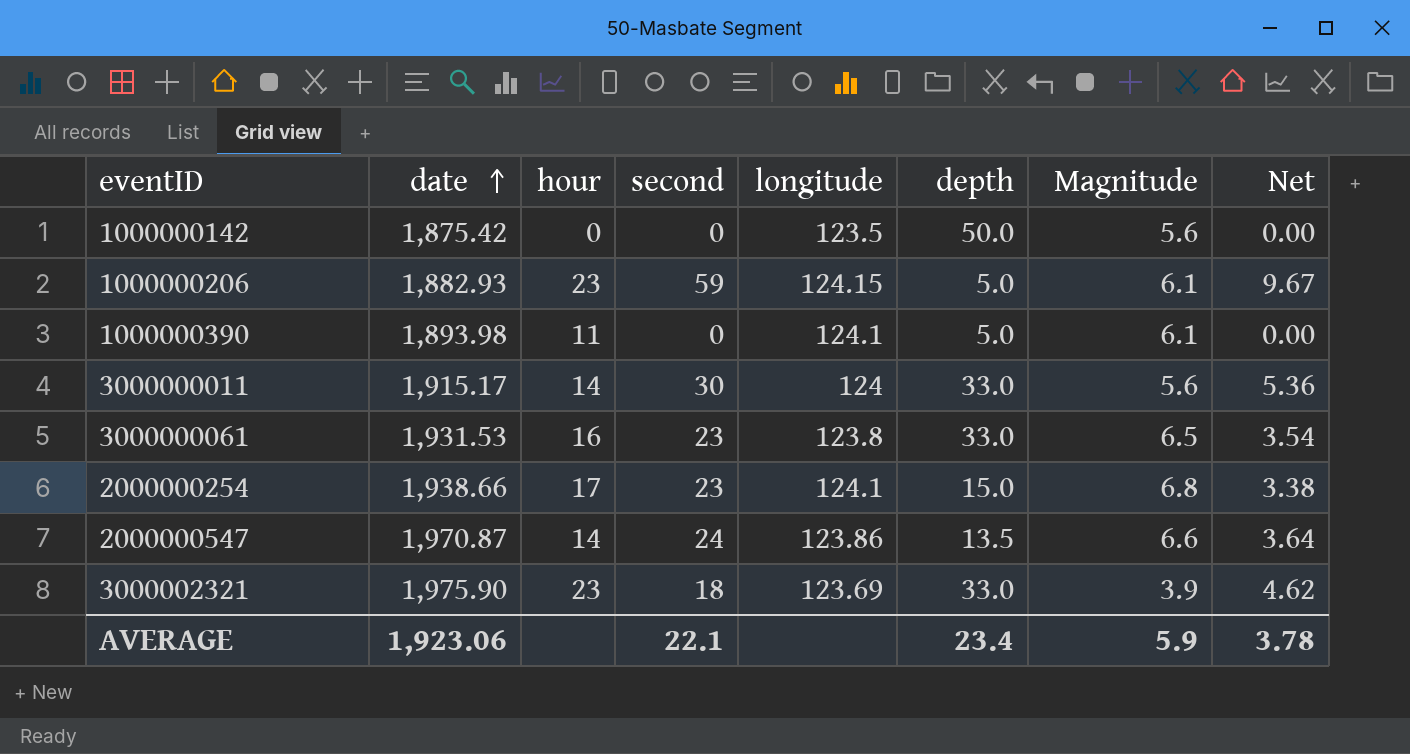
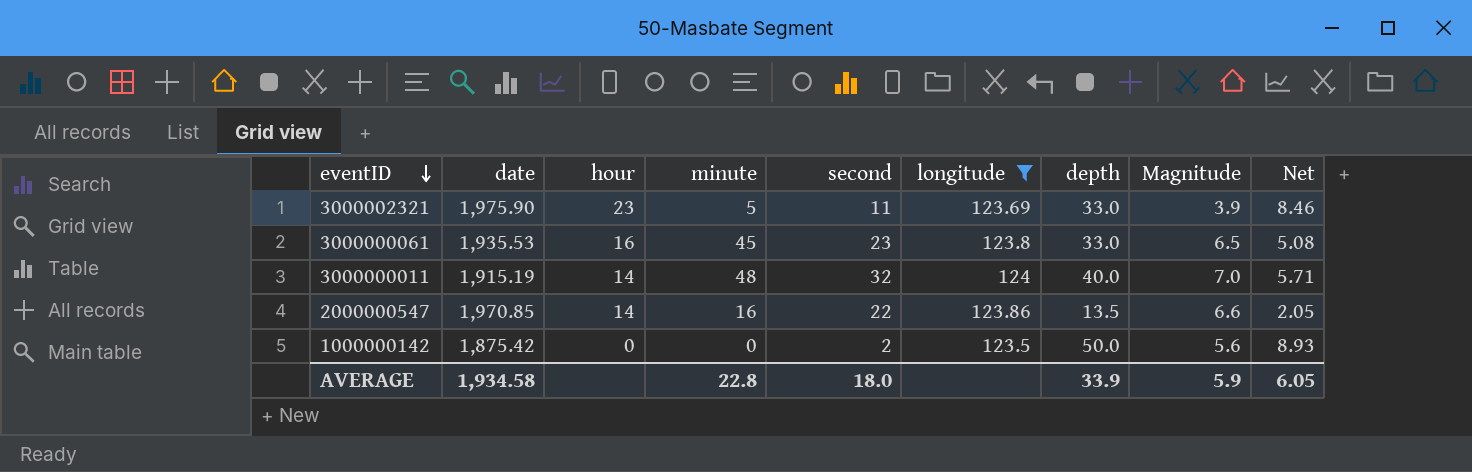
filter: none -> longitude <= 124
row order: date ascending -> eventID descending
column minute | position: none -> 4
column Net | formula: [second] / [Magnitude] -> [depth] / [Magnitude]
3000002321 | second: 18 -> 11
3000000061 | date: 1,931.53 -> 1,935.53
3000000011 | date: 1,915.17 -> 1,915.19
3000000011 | second: 30 -> 32
3000000011 | depth: 33.0 -> 40.0
3000000011 | Magnitude: 5.6 -> 7.0
2000000547 | date: 1,970.87 -> 1,970.85
2000000547 | second: 24 -> 22
1000000142 | second: 0 -> 2
AVERAGE | date: 1,923.06 -> 1,934.58
AVERAGE | second: 22.1 -> 18.0
AVERAGE | depth: 23.4 -> 33.9
AVERAGE | Net: 3.78 -> 6.05

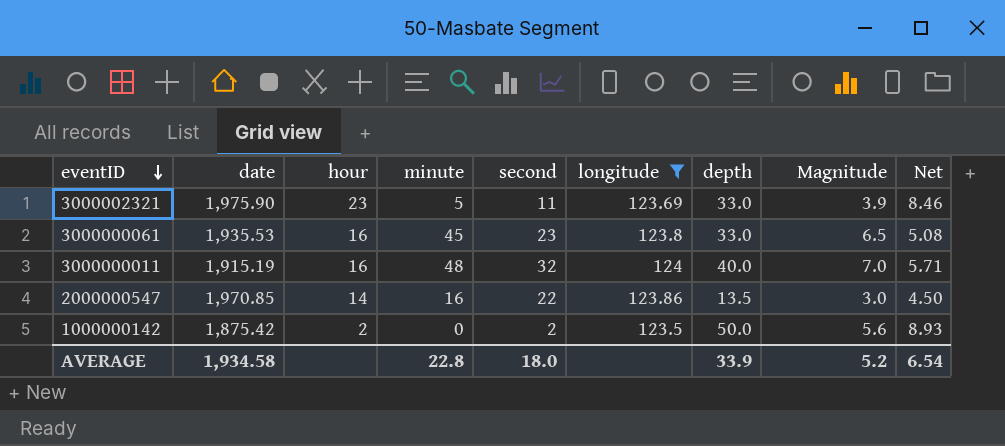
3000000011 | hour: 14 -> 16
2000000547 | Magnitude: 6.6 -> 3.0
2000000547 | Net: 2.05 -> 4.50
1000000142 | hour: 0 -> 2
AVERAGE | Magnitude: 5.9 -> 5.2
AVERAGE | Net: 6.05 -> 6.54

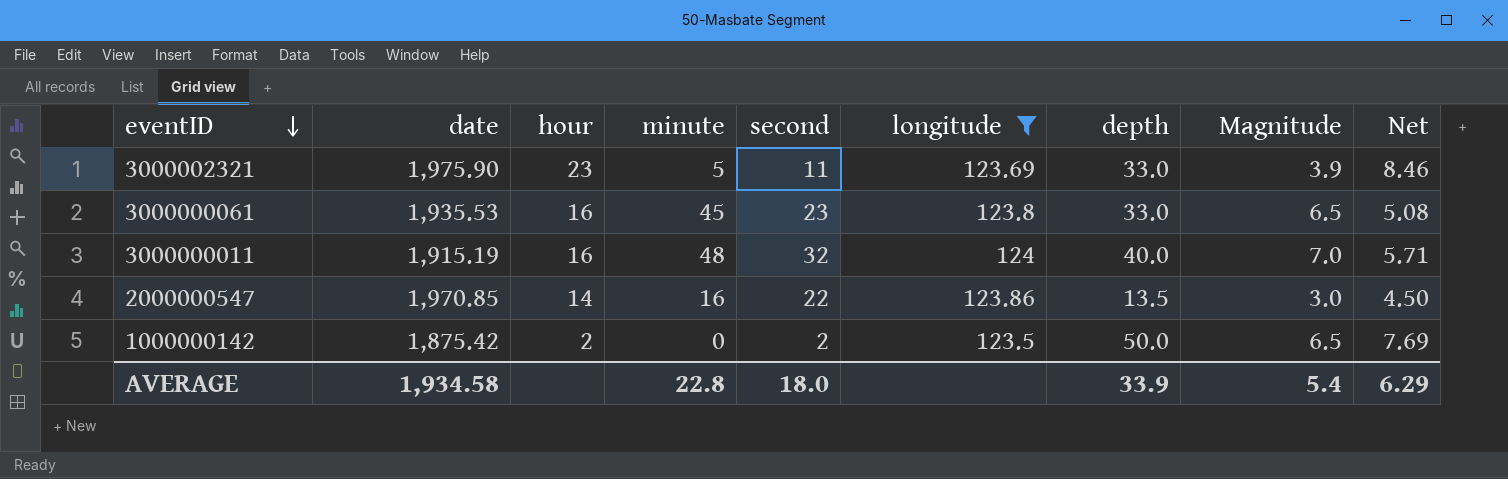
1000000142 | Magnitude: 5.6 -> 6.5
1000000142 | Net: 8.93 -> 7.69
AVERAGE | Magnitude: 5.2 -> 5.4
AVERAGE | Net: 6.54 -> 6.29

